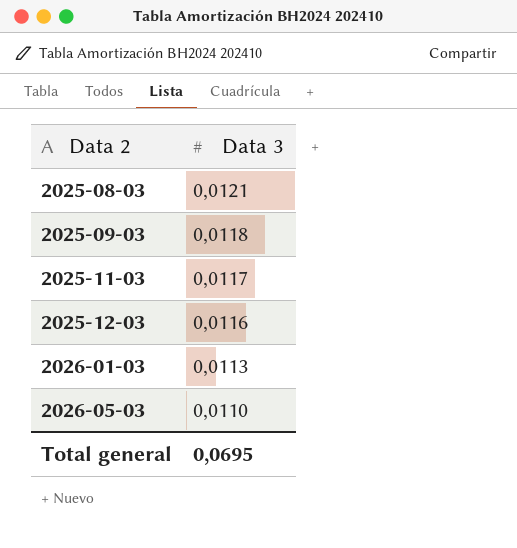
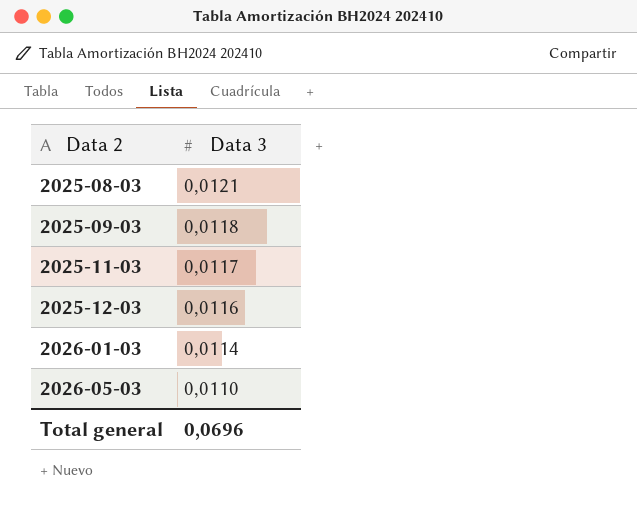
2026-01-03 | Data 3: 0,0113 -> 0,0114
Total general | Data 3: 0,0695 -> 0,0696

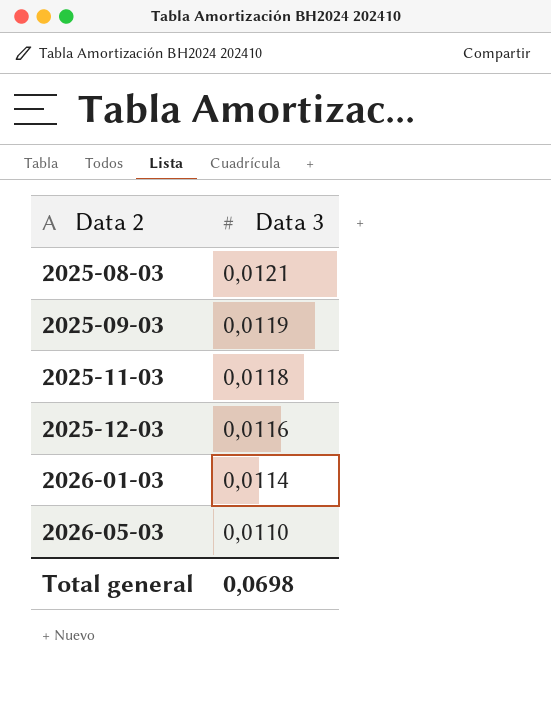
2025-09-03 | Data 3: 0,0118 -> 0,0119
2025-11-03 | Data 3: 0,0117 -> 0,0118
Total general | Data 3: 0,0696 -> 0,0698

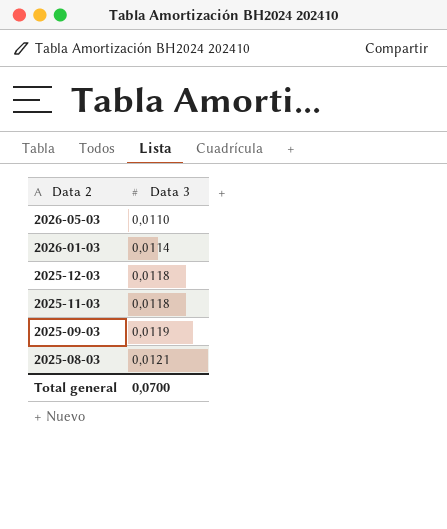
row order: Data 2 ascending -> Data 2 descending
2025-12-03 | Data 3: 0,0116 -> 0,0118
Total general | Data 3: 0,0698 -> 0,0700

